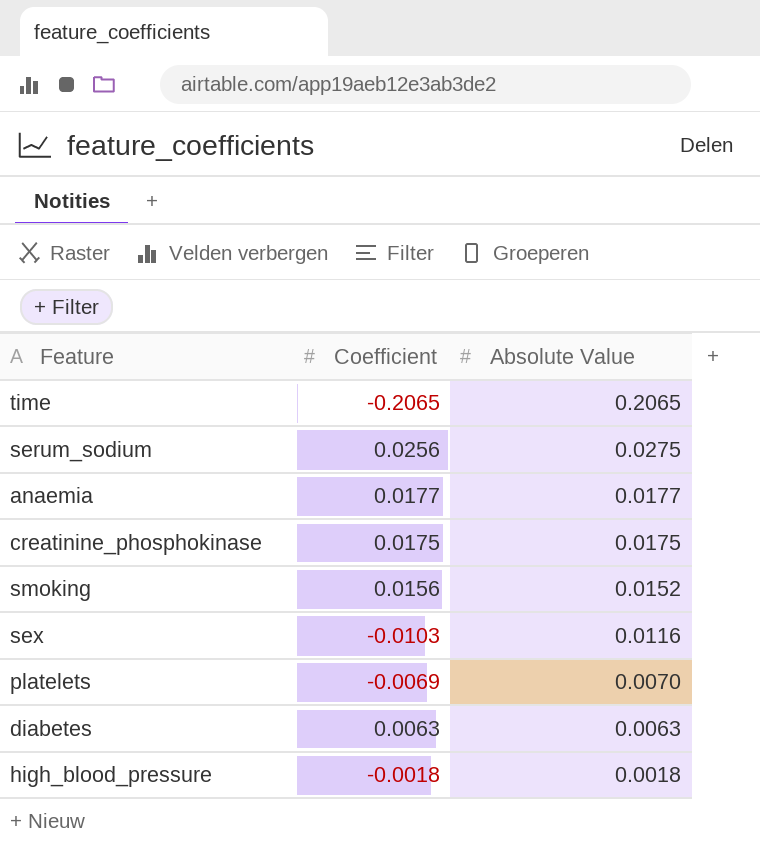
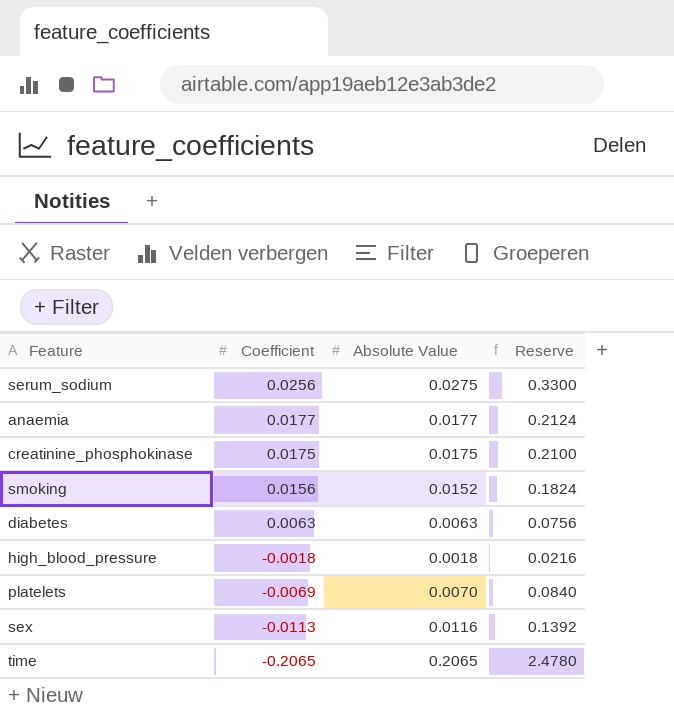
row order: Absolute Value descending -> Coefficient descending
column Reserve | formula: none -> [Absolute Value] * 12
sex | Coefficient: -0.0103 -> -0.0113

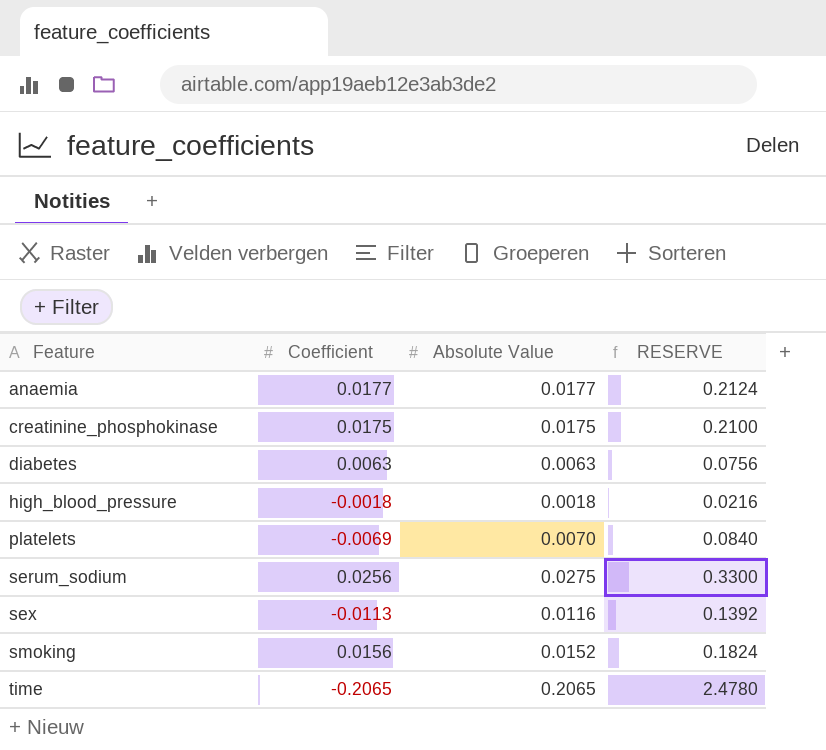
row order: Coefficient descending -> Feature ascending
column name: Reserve -> RESERVE

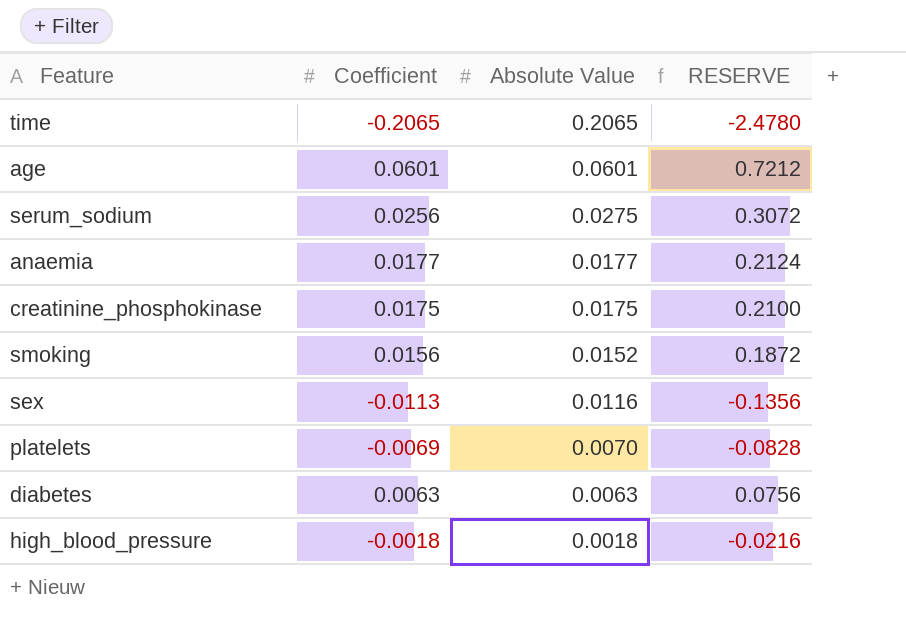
row order: Feature ascending -> Absolute Value descending
column RESERVE | formula: [Absolute Value] * 12 -> [Coefficient] * 12
row age: none -> 0.0601 | 0.0601 | 0.7212

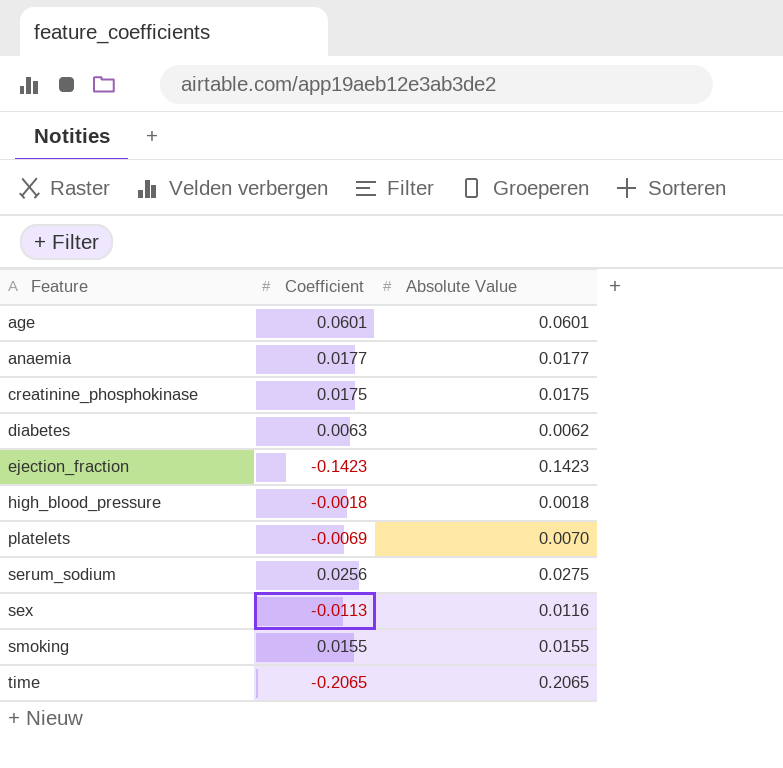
row order: Absolute Value descending -> Feature ascending
column RESERVE | formula: [Coefficient] * 12 -> none
diabetes | Absolute Value: 0.0063 -> 0.0062
row ejection_fraction: none -> -0.1423 | 0.1423
smoking | Coefficient: 0.0156 -> 0.0155
smoking | Absolute Value: 0.0152 -> 0.0155

